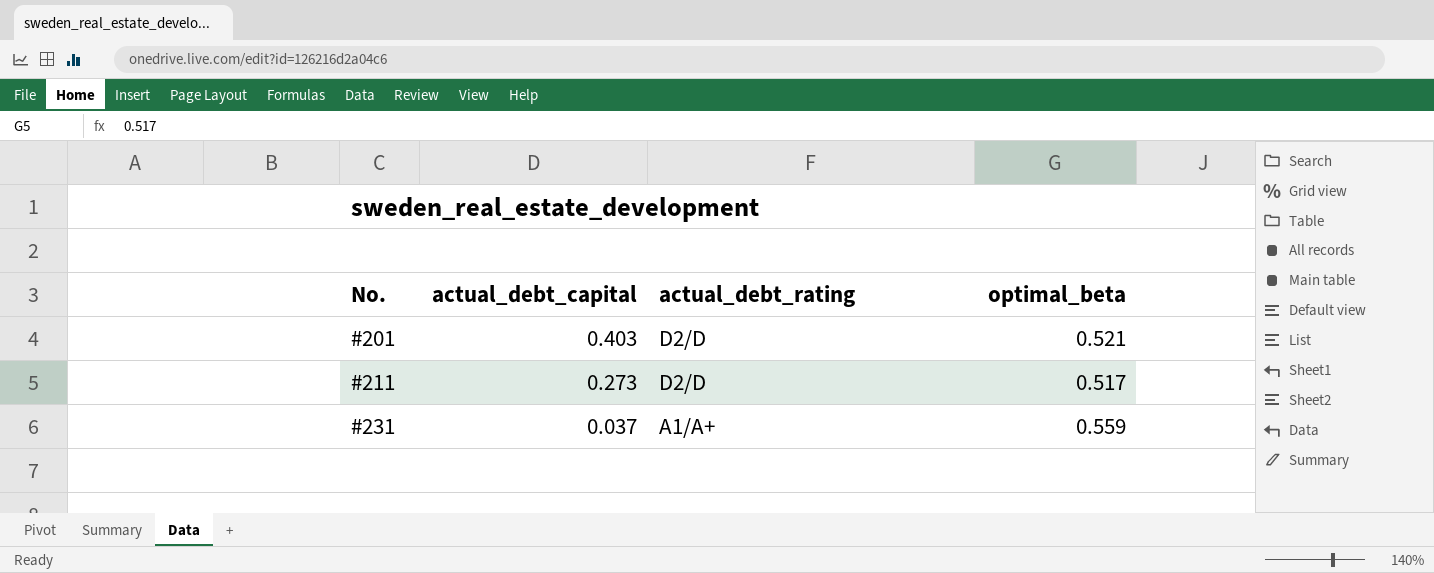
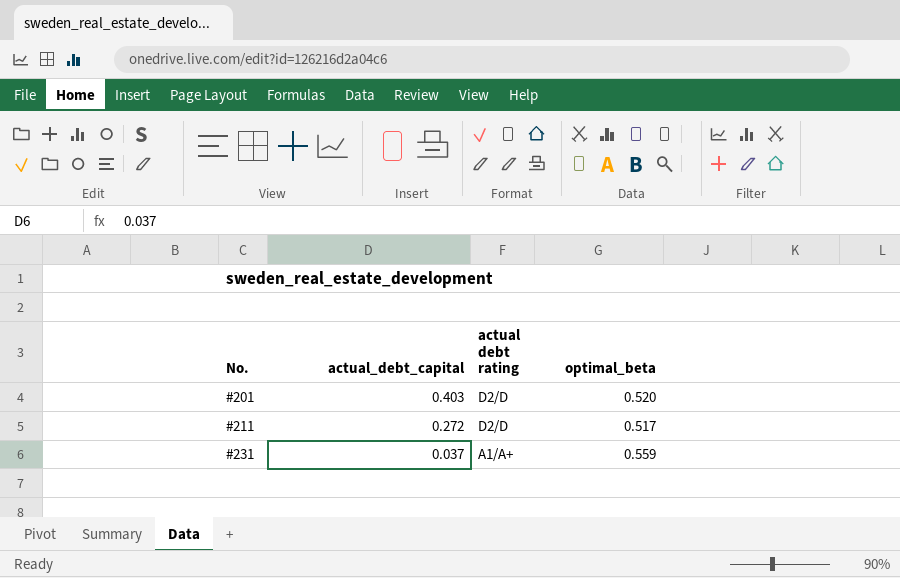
column name: actual_debt_rating -> actual debt rating
#201 | optimal_beta: 0.521 -> 0.520
#211 | actual_debt_capital: 0.273 -> 0.272

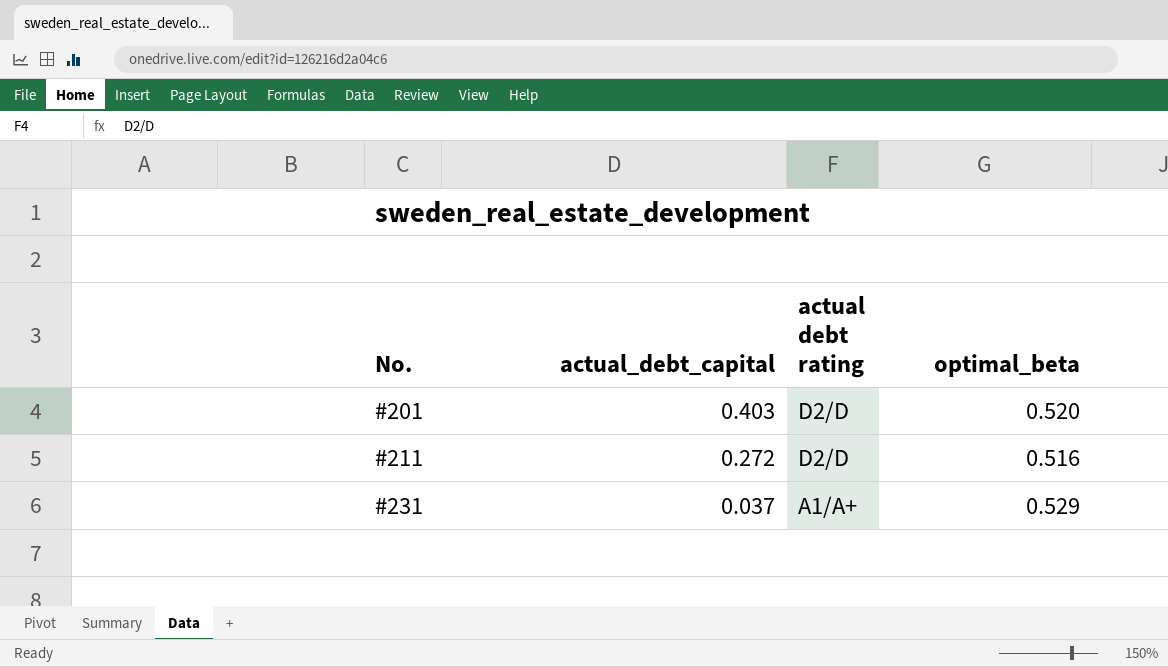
#211 | optimal_beta: 0.517 -> 0.516
#231 | optimal_beta: 0.559 -> 0.529

